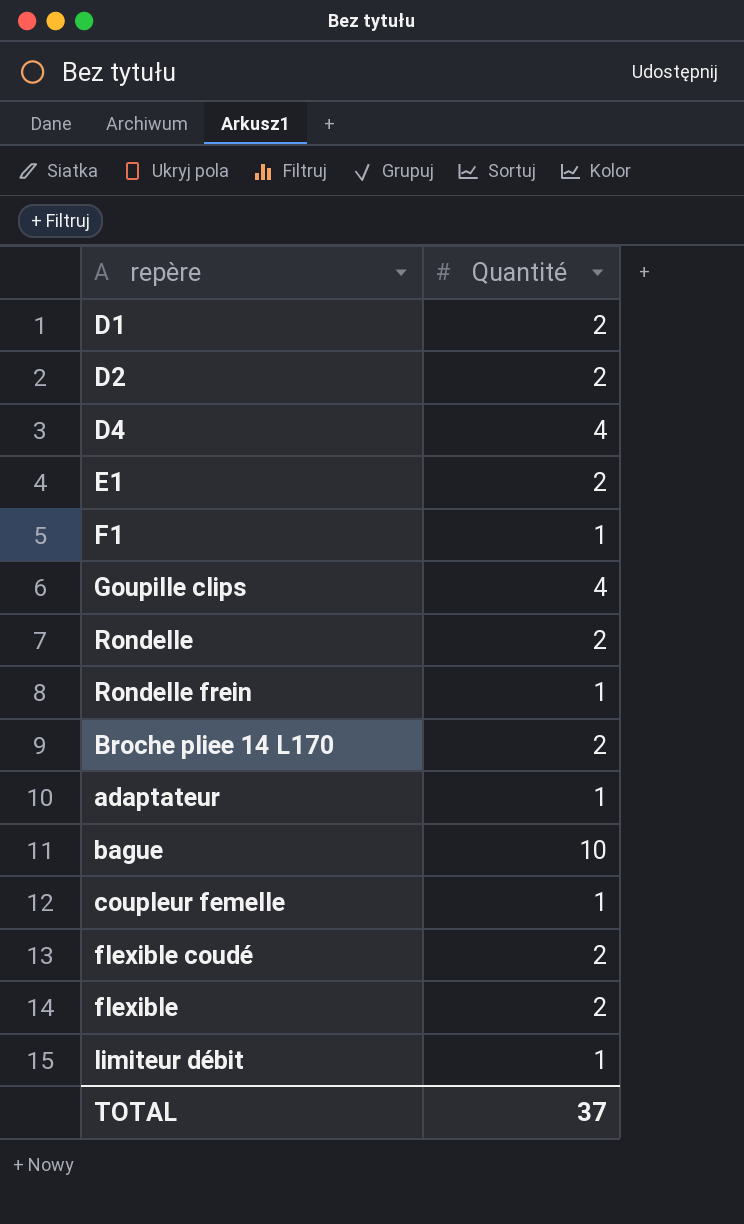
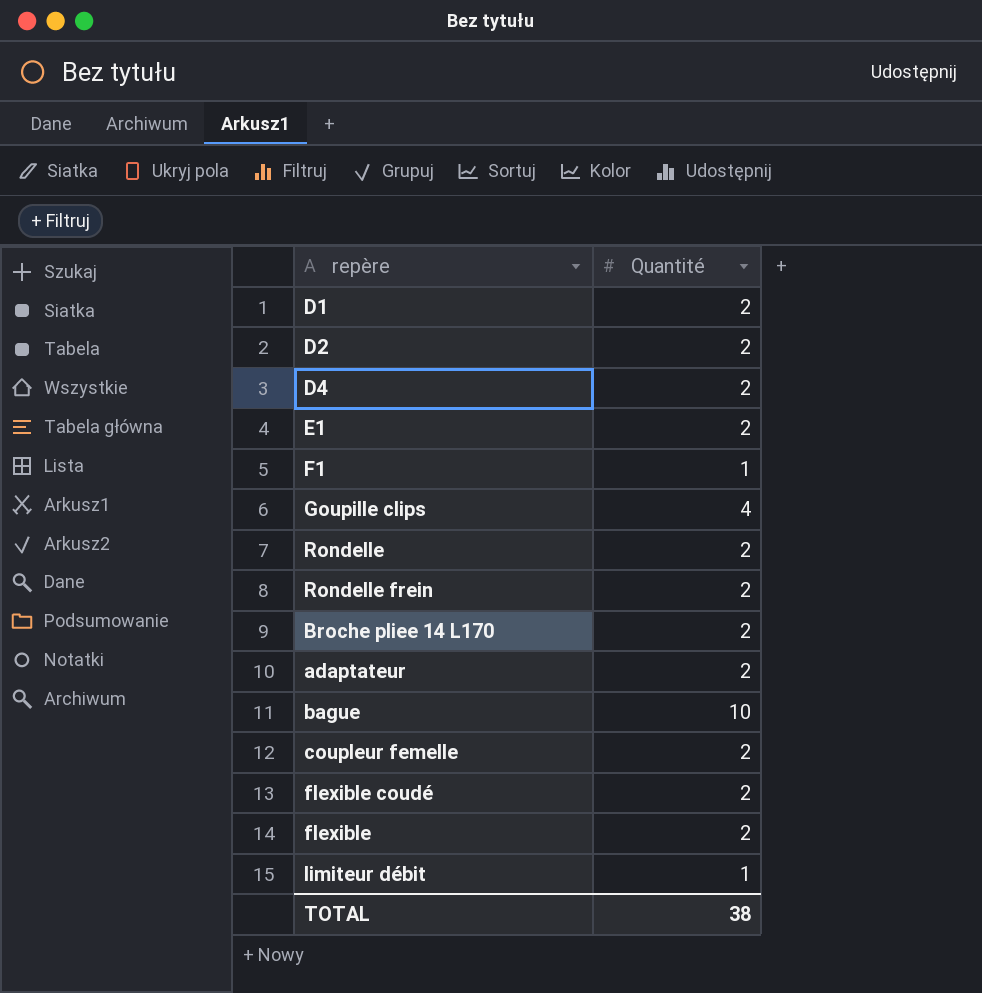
D4 | Quantité: 4 -> 2
Rondelle frein | Quantité: 1 -> 2
adaptateur | Quantité: 1 -> 2
coupleur femelle | Quantité: 1 -> 2
TOTAL | Quantité: 37 -> 38

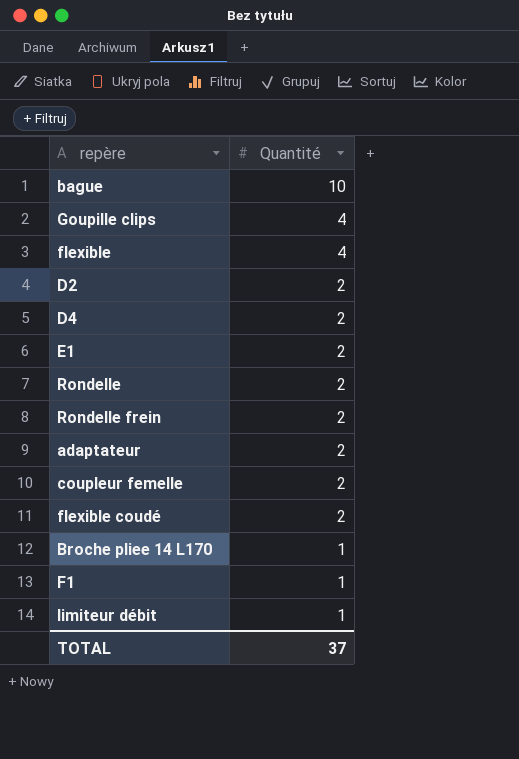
row order: none -> Quantité descending
row D1: 2 -> none
flexible | Quantité: 2 -> 4
Broche pliee 14 L170 | Quantité: 2 -> 1
TOTAL | Quantité: 38 -> 37

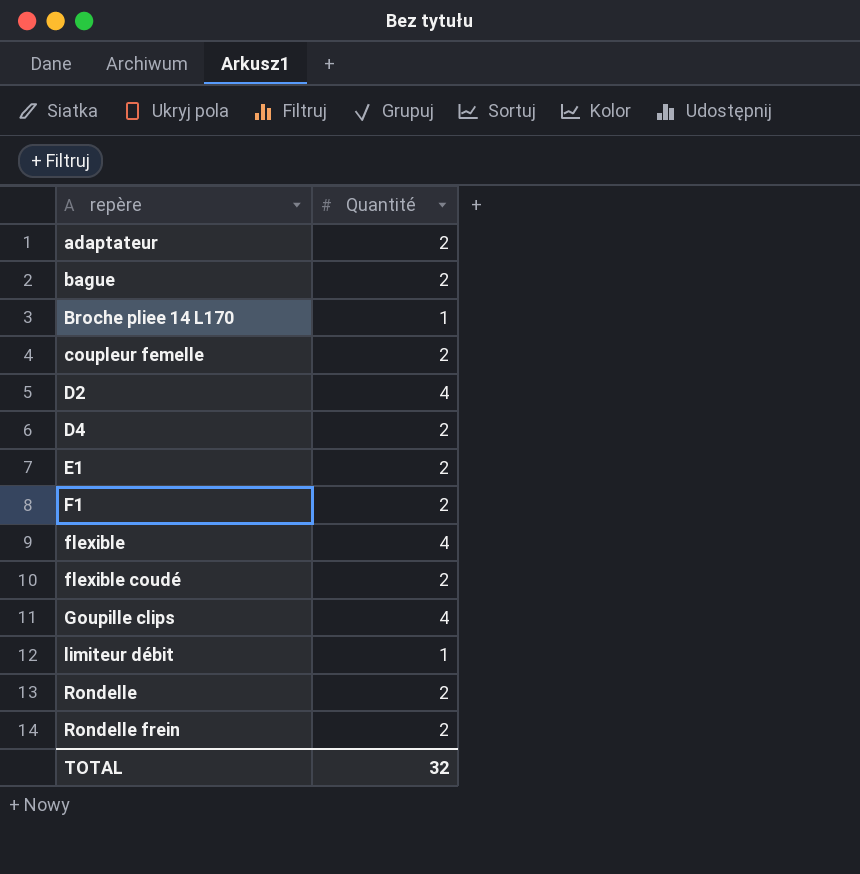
row order: Quantité descending -> repère ascending
bague | Quantité: 10 -> 2
D2 | Quantité: 2 -> 4
F1 | Quantité: 1 -> 2
TOTAL | Quantité: 37 -> 32

